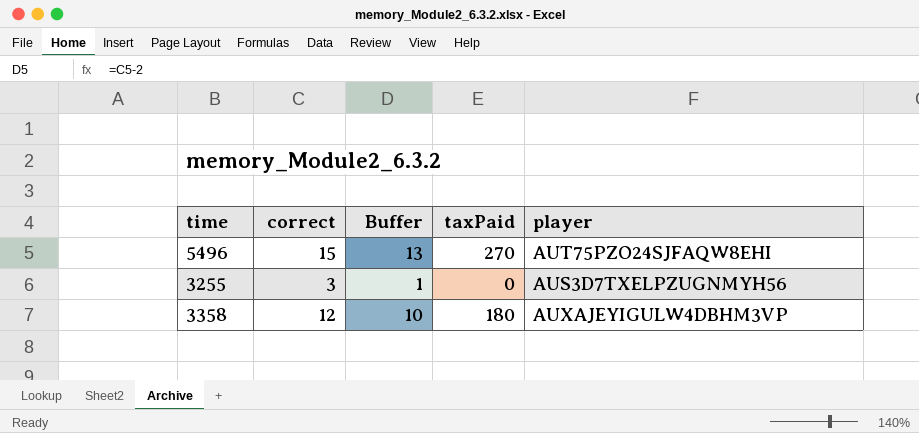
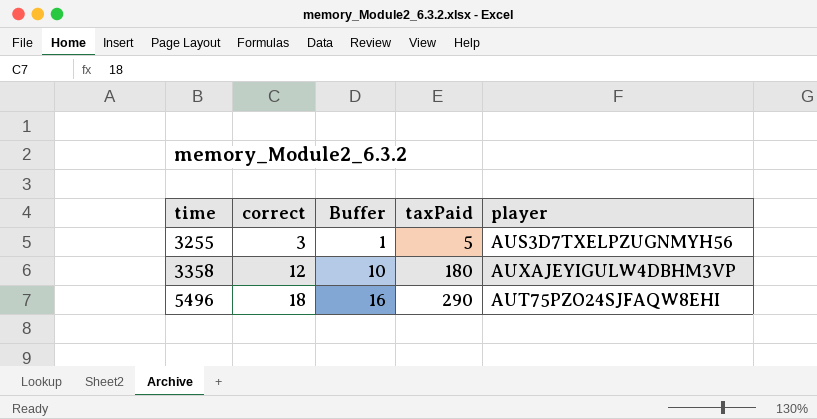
row order: none -> time ascending
3255 | taxPaid: 0 -> 5
5496 | correct: 15 -> 18
5496 | Buffer: 13 -> 16
5496 | taxPaid: 270 -> 290

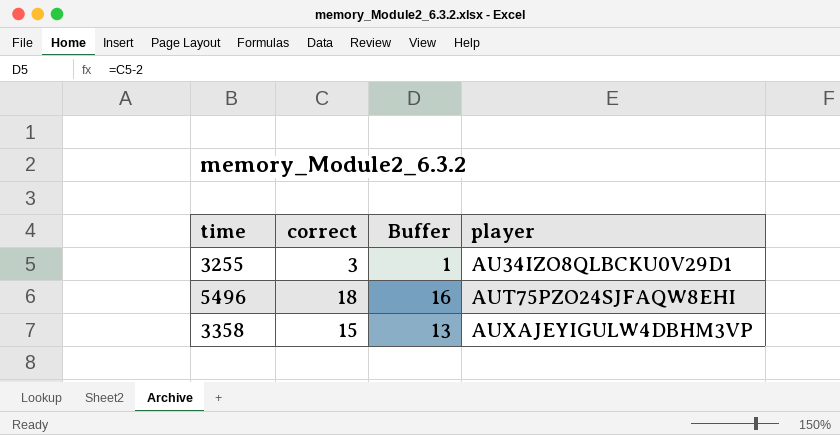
row order: time ascending -> player ascending
column taxPaid | position: 4 -> none
3255 | player: AUS3D7TXELPZUGNMYH56 -> AU34IZO8QLBCKU0V29D1
3358 | correct: 12 -> 15
3358 | Buffer: 10 -> 13

